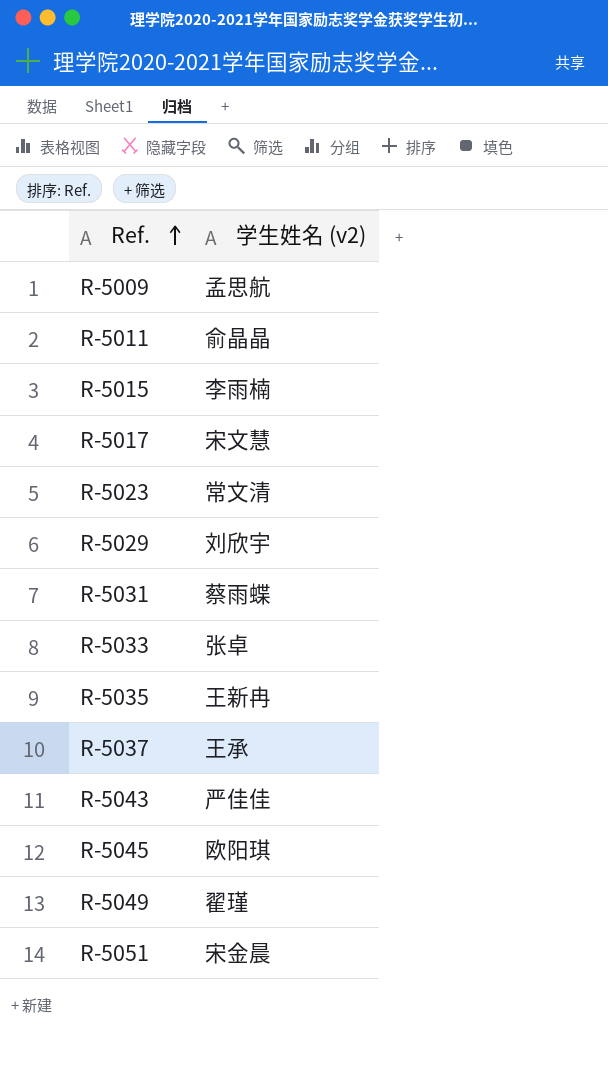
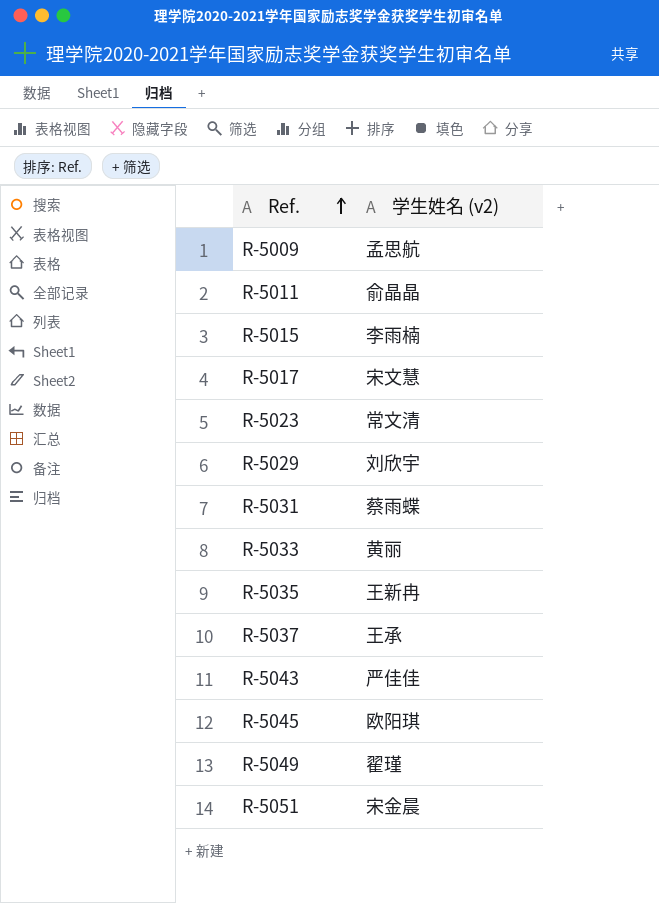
R-5033 | 学生姓名 (v2): 张卓 -> 黄丽

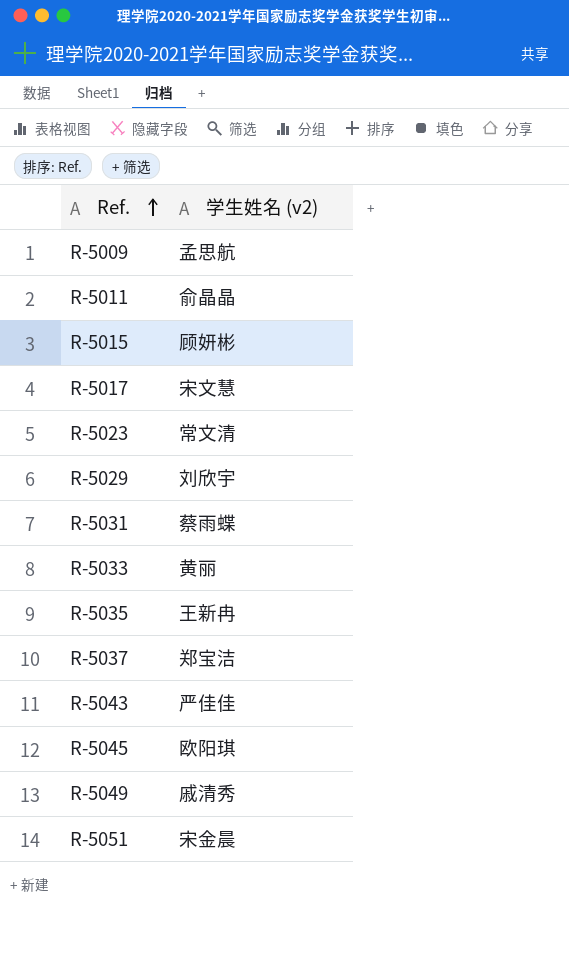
R-5015 | 学生姓名 (v2): 李雨楠 -> 顾妍彬
R-5037 | 学生姓名 (v2): 王承 -> 郑宝洁
R-5049 | 学生姓名 (v2): 翟瑾 -> 戚清秀

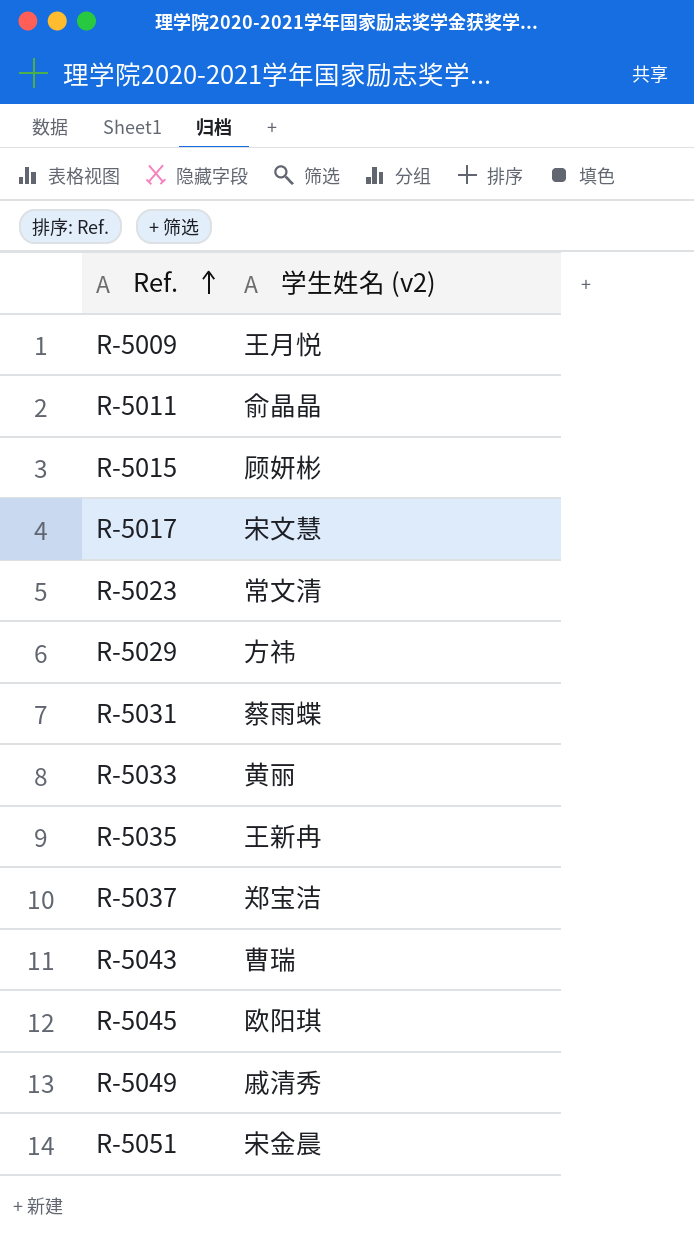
R-5009 | 学生姓名 (v2): 孟思航 -> 王月悦
R-5029 | 学生姓名 (v2): 刘欣宇 -> 方祎
R-5043 | 学生姓名 (v2): 严佳佳 -> 曹瑞

